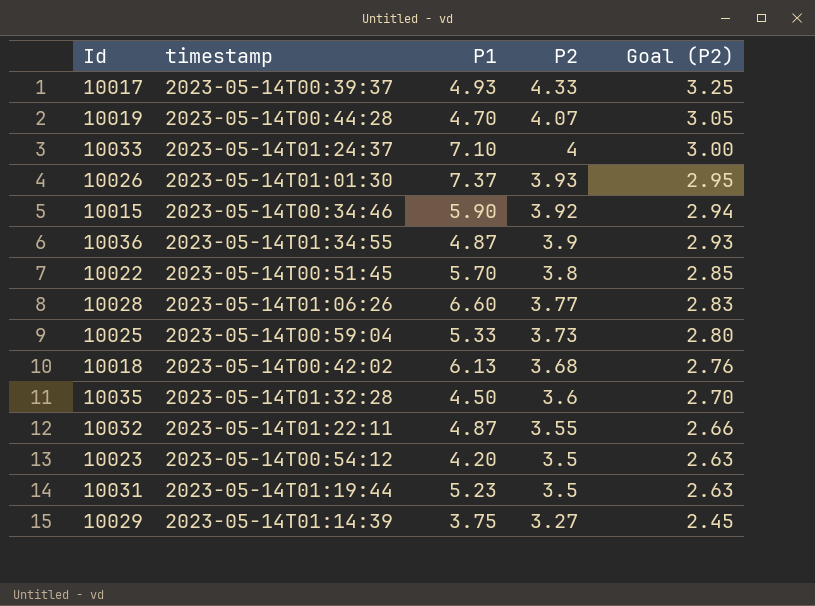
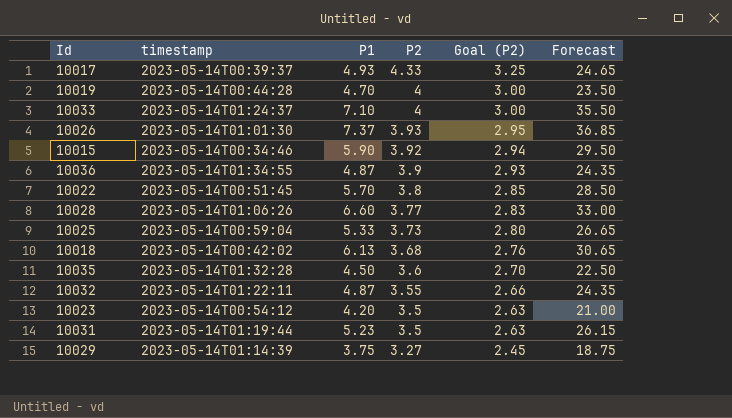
column Forecast | formula: none -> [P1] * 5
10019 | P2: 4.07 -> 4
10019 | Goal (P2): 3.05 -> 3.00

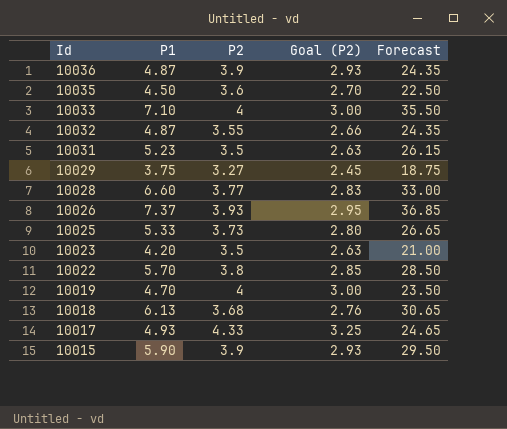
row order: P2 descending -> Id descending
column timestamp | position: 2 -> none
10015 | P2: 3.92 -> 3.9
10015 | Goal (P2): 2.94 -> 2.93

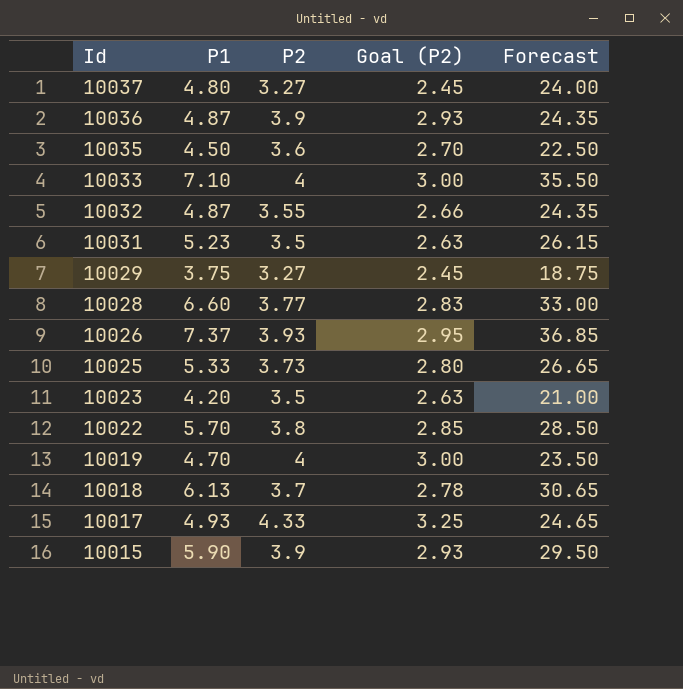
row 10037: none -> 4.80 | 3.27 | 2.45 | 24.00
10018 | P2: 3.68 -> 3.7
10018 | Goal (P2): 2.76 -> 2.78

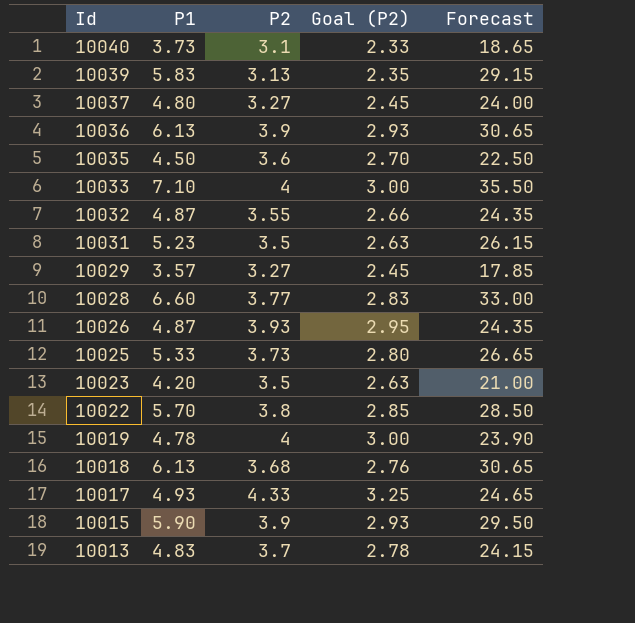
row 10040: none -> 3.73 | 3.1 | 2.33 | 18.65
row 10039: none -> 5.83 | 3.13 | 2.35 | 29.15
10036 | P1: 4.87 -> 6.13
10036 | Forecast: 24.35 -> 30.65
10029 | P1: 3.75 -> 3.57
10029 | Forecast: 18.75 -> 17.85
10026 | P1: 7.37 -> 4.87
10026 | Forecast: 36.85 -> 24.35
10019 | P1: 4.70 -> 4.78
10019 | Forecast: 23.50 -> 23.90
10018 | P2: 3.7 -> 3.68
10018 | Goal (P2): 2.78 -> 2.76
row 10013: none -> 4.83 | 3.7 | 2.78 | 24.15

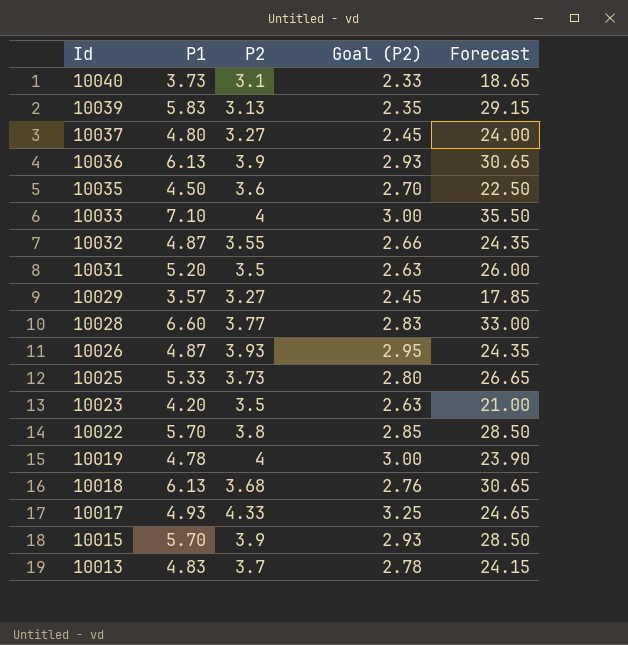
10031 | P1: 5.23 -> 5.20
10031 | Forecast: 26.15 -> 26.00
10015 | P1: 5.90 -> 5.70
10015 | Forecast: 29.50 -> 28.50

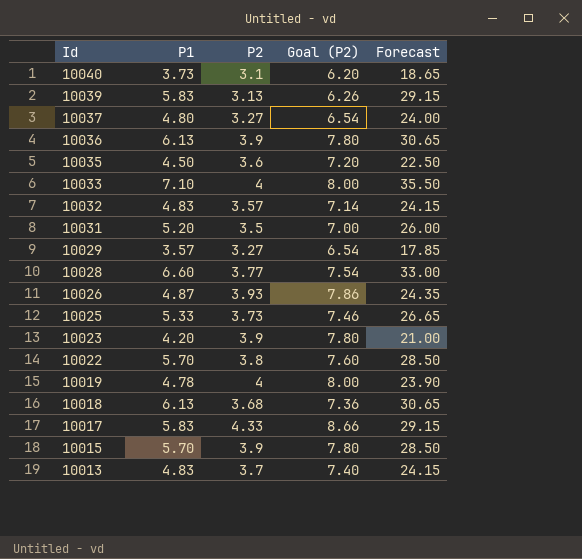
column Goal (P2) | formula: [P2] * 0.75 -> [P2] * 2
10032 | P1: 4.87 -> 4.83
10032 | P2: 3.55 -> 3.57
10032 | Forecast: 24.35 -> 24.15
10023 | P2: 3.5 -> 3.9
10017 | P1: 4.93 -> 5.83
10017 | Forecast: 24.65 -> 29.15

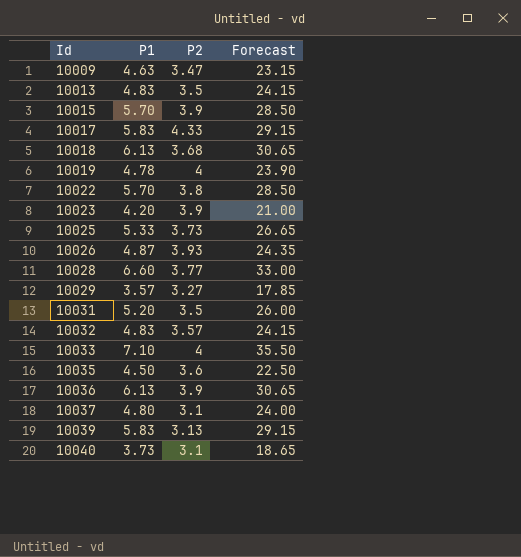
row order: Id descending -> Id ascending
column Goal (P2) | formula: [P2] * 2 -> none
row 10009: none -> 4.63 | 3.47 | 23.15
10013 | P2: 3.7 -> 3.5
10037 | P2: 3.27 -> 3.1

